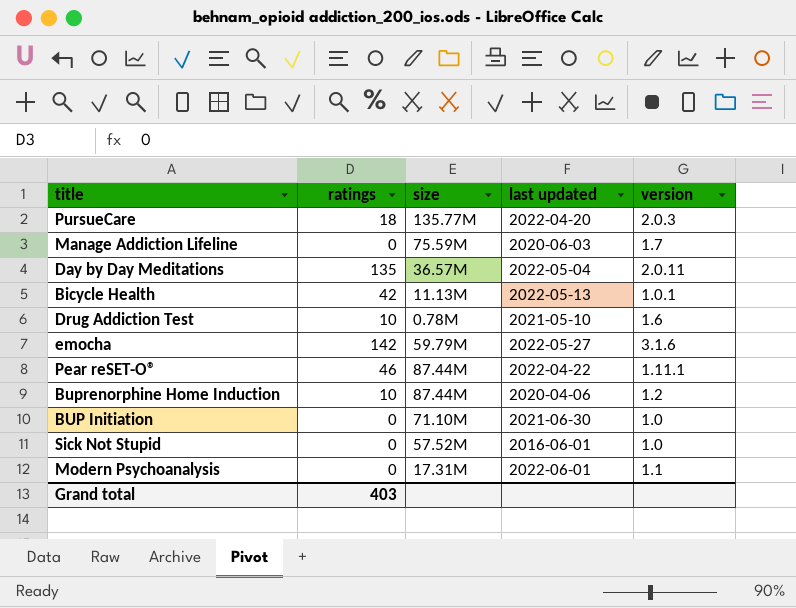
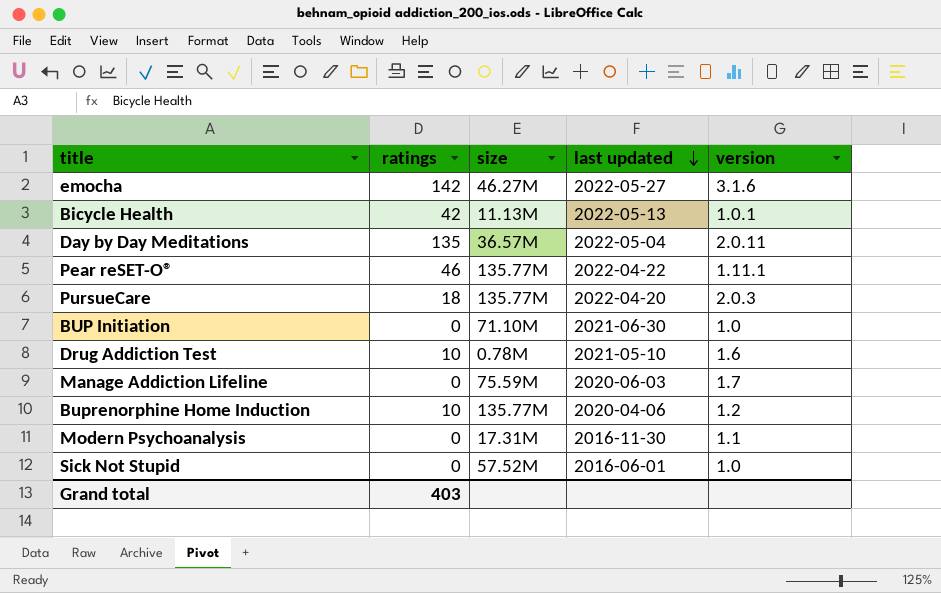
row order: none -> last updated descending
emocha | size: 59.79M -> 46.27M
Pear reSET-O® | size: 87.44M -> 135.77M
Buprenorphine Home Induction | size: 87.44M -> 135.77M
Modern Psychoanalysis | last updated: 2022-06-01 -> 2016-11-30

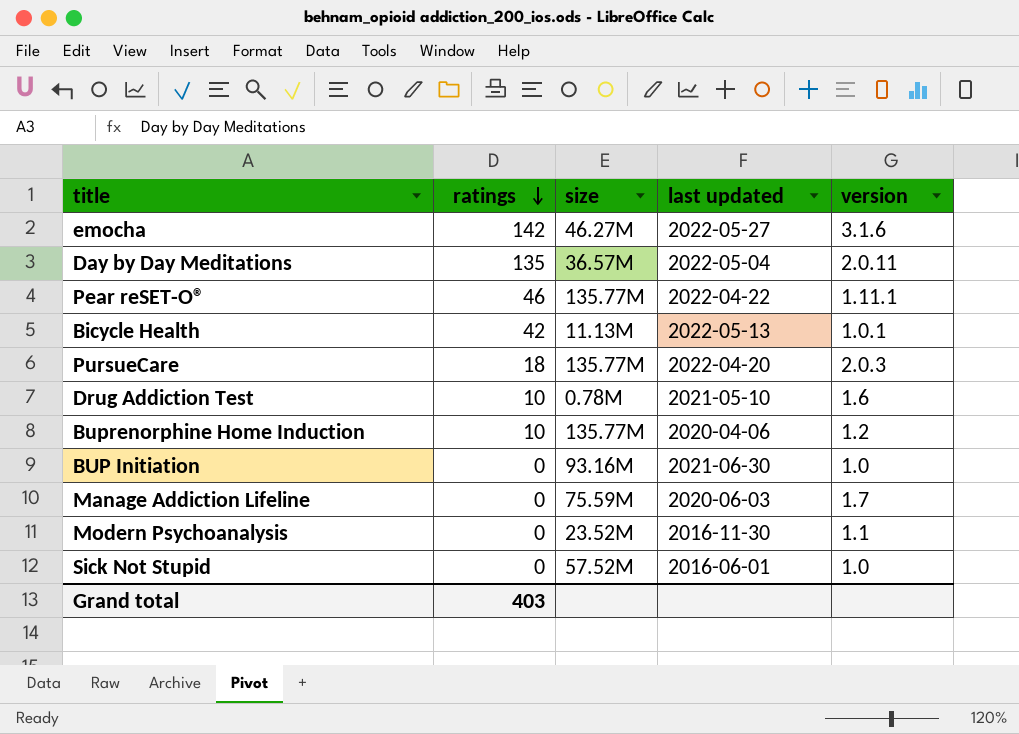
row order: last updated descending -> ratings descending
BUP Initiation | size: 71.10M -> 93.16M
Modern Psychoanalysis | size: 17.31M -> 23.52M

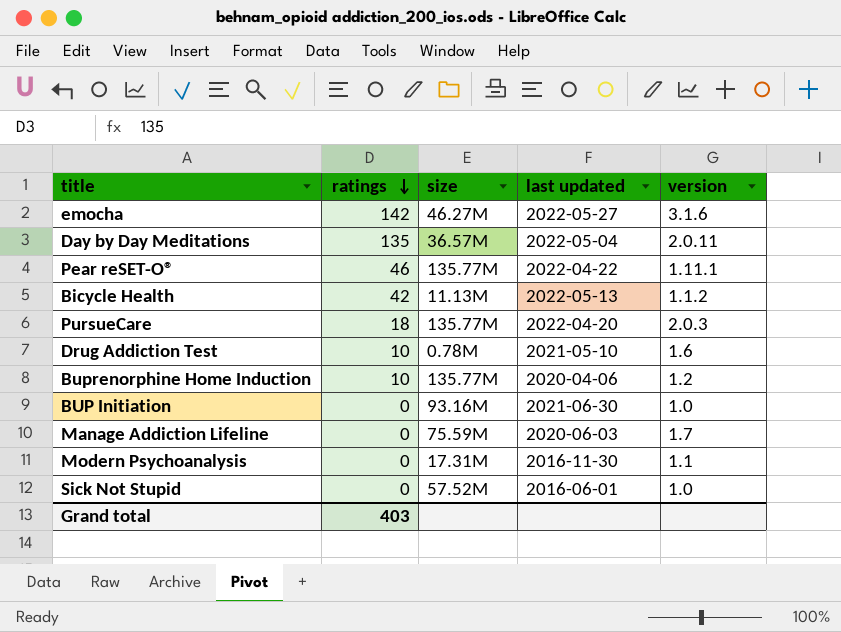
Bicycle Health | version: 1.0.1 -> 1.1.2
Modern Psychoanalysis | size: 23.52M -> 17.31M

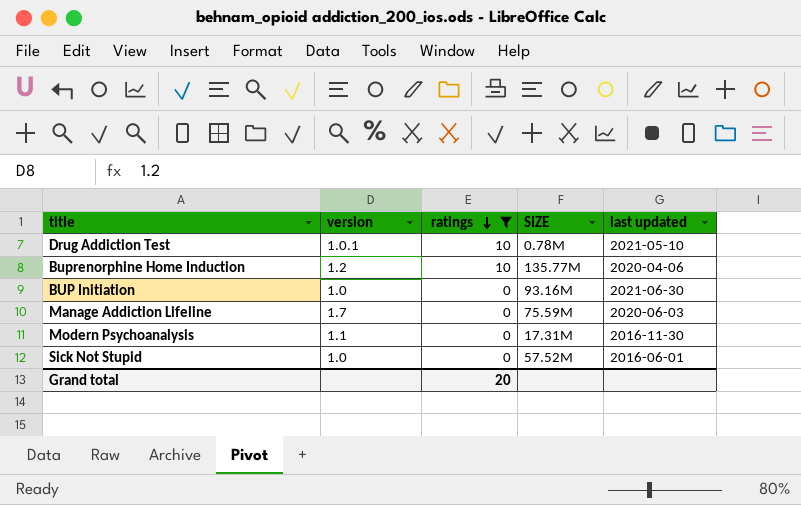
filter: none -> ratings <= 10
column version | position: 5 -> 2
column name: size -> SIZE
Drug Addiction Test | version: 1.6 -> 1.0.1
Grand total | ratings: 403 -> 20

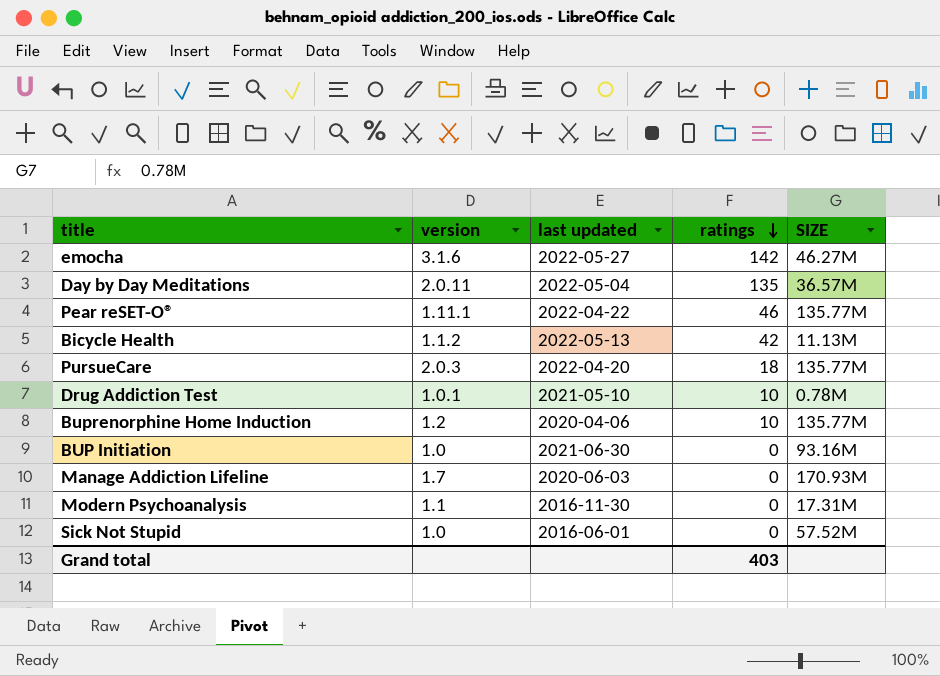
filter: ratings <= 10 -> none
column last updated | position: 5 -> 3
Manage Addiction Lifeline | SIZE: 75.59M -> 170.93M
Grand total | ratings: 20 -> 403

